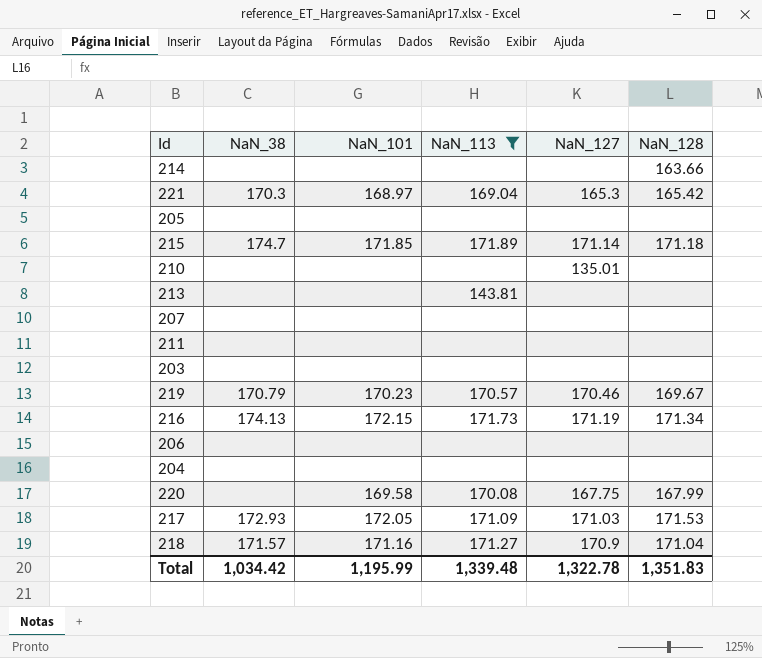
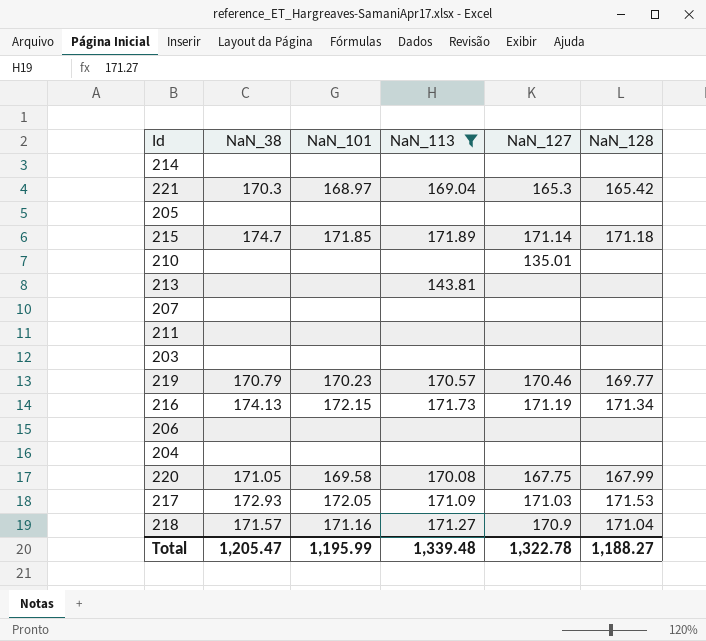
214 | NaN_128: 163.66 -> none
219 | NaN_128: 169.67 -> 169.77
220 | NaN_38: none -> 171.05
Total | NaN_38: 1,034.42 -> 1,205.47
Total | NaN_128: 1,351.83 -> 1,188.27

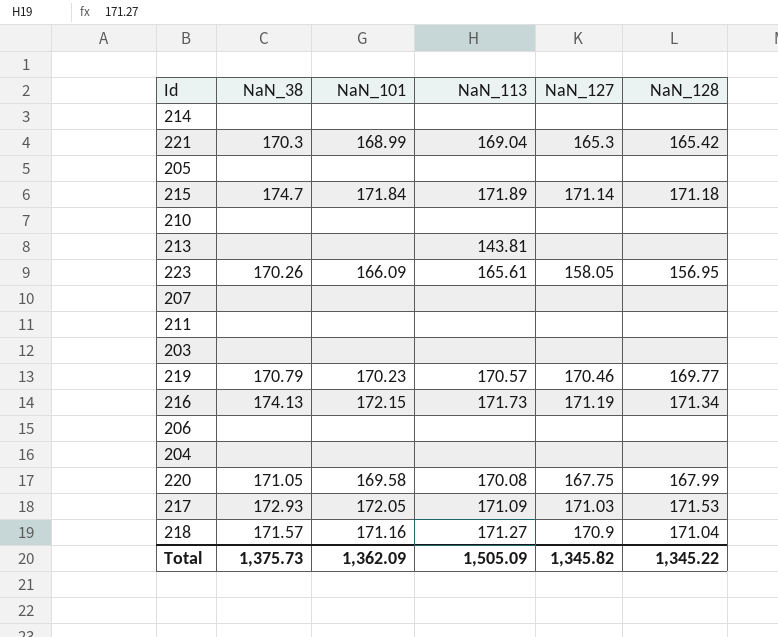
filter: NaN_113 != 165.61 -> none
221 | NaN_101: 168.97 -> 168.99
215 | NaN_101: 171.85 -> 171.84
210 | NaN_127: 135.01 -> none
Total | NaN_38: 1,205.47 -> 1,375.73
Total | NaN_101: 1,195.99 -> 1,362.09
Total | NaN_113: 1,339.48 -> 1,505.09
Total | NaN_127: 1,322.78 -> 1,345.82
Total | NaN_128: 1,188.27 -> 1,345.22

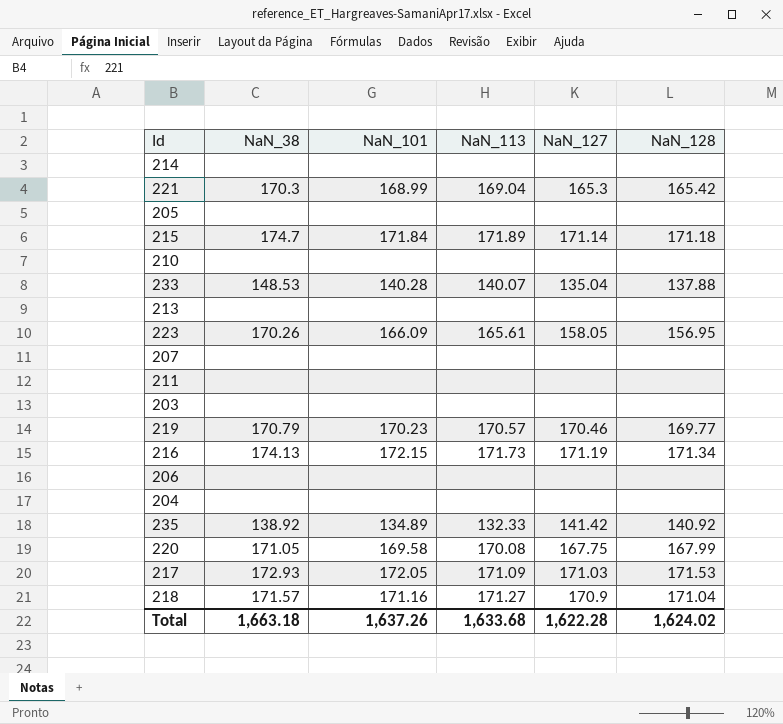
row 233: none -> 148.53 | 140.28 | 140.07 | 135.04 | 137.88
213 | NaN_113: 143.81 -> none
row 235: none -> 138.92 | 134.89 | 132.33 | 141.42 | 140.92
Total | NaN_38: 1,375.73 -> 1,663.18
Total | NaN_101: 1,362.09 -> 1,637.26
Total | NaN_113: 1,505.09 -> 1,633.68
Total | NaN_127: 1,345.82 -> 1,622.28
Total | NaN_128: 1,345.22 -> 1,624.02

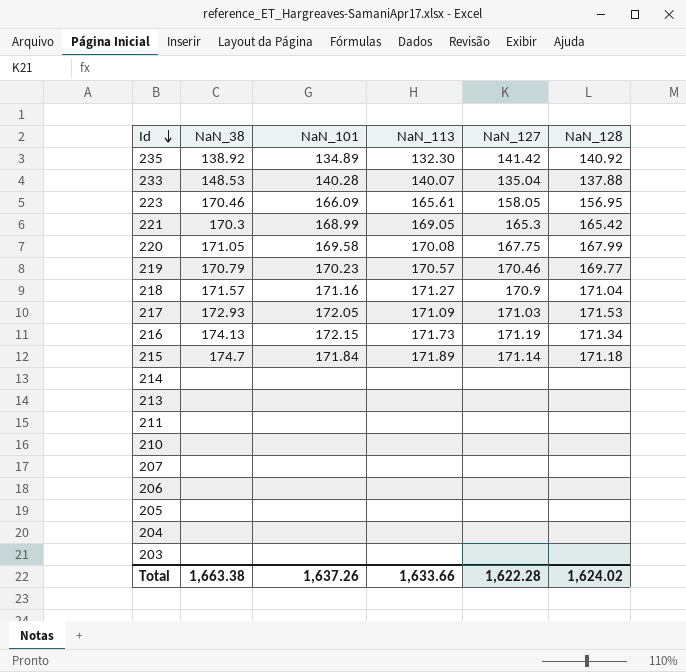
row order: none -> Id descending
235 | NaN_113: 132.33 -> 132.30
223 | NaN_38: 170.26 -> 170.46
221 | NaN_113: 169.04 -> 169.05
Total | NaN_38: 1,663.18 -> 1,663.38
Total | NaN_113: 1,633.68 -> 1,633.66

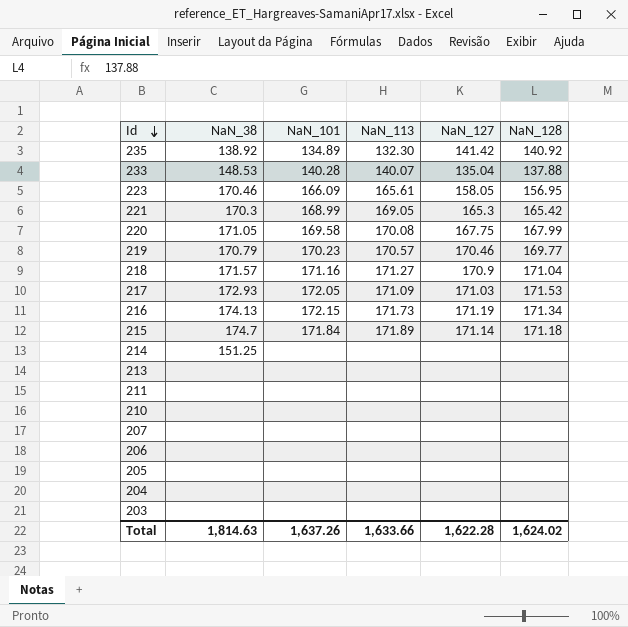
214 | NaN_38: none -> 151.25
Total | NaN_38: 1,663.38 -> 1,814.63

